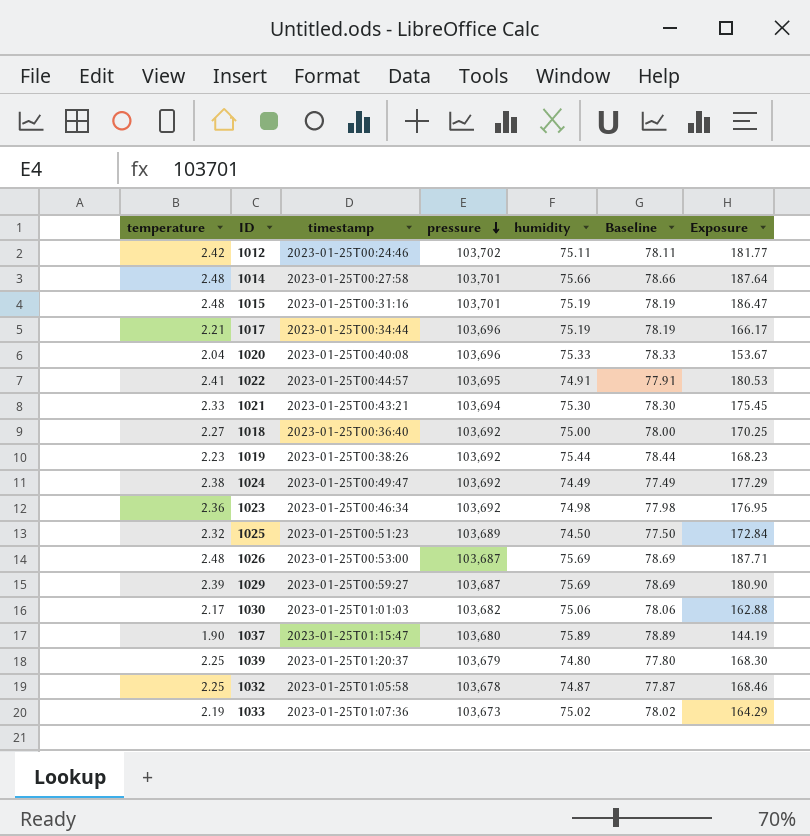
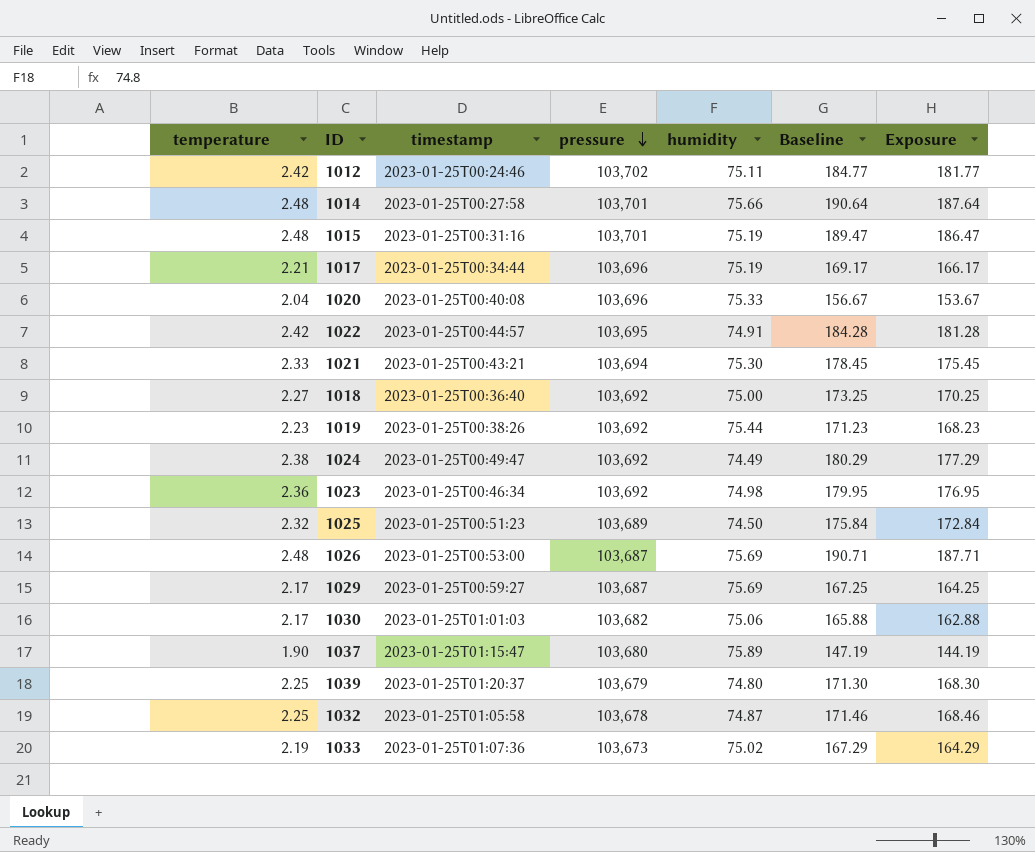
column Baseline | formula: [humidity] + 3 -> [Exposure] + 3
1022 | temperature: 2.41 -> 2.42
1022 | Exposure: 180.53 -> 181.28
1029 | temperature: 2.39 -> 2.17
1029 | Exposure: 180.90 -> 164.25

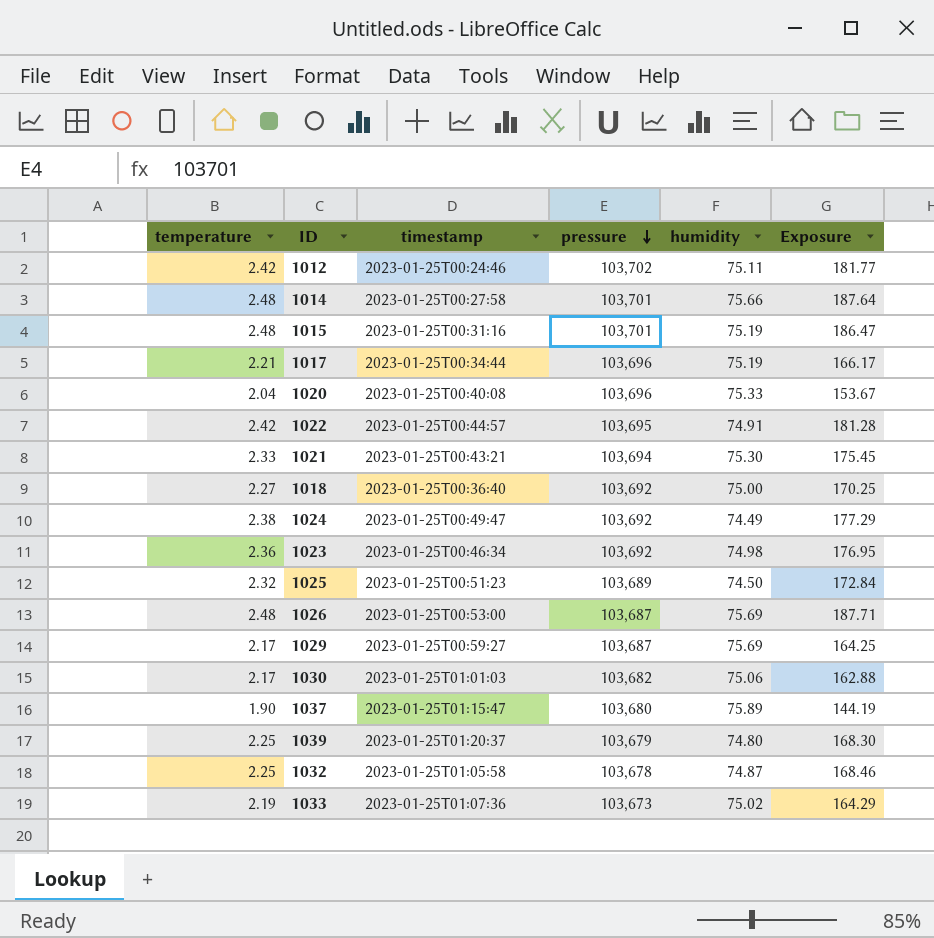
column Baseline | formula: [Exposure] + 3 -> none
row 1019: 2.23 | 2023-01-25T00:38:26 | 103,692 | 75.44 | 171.23 | 168.23 -> none

